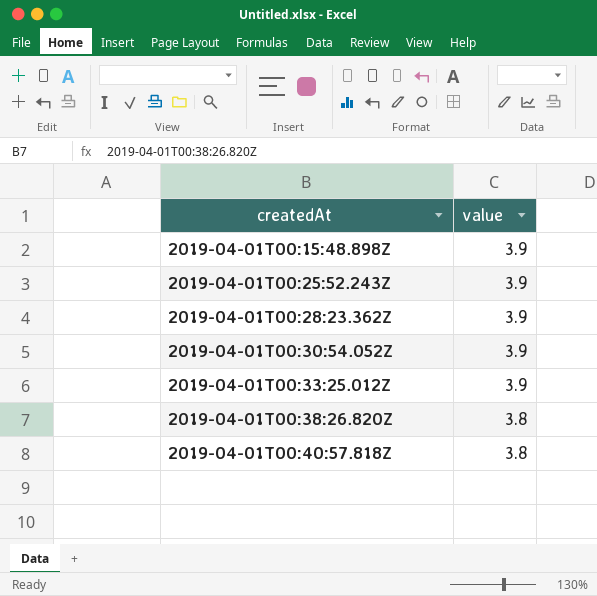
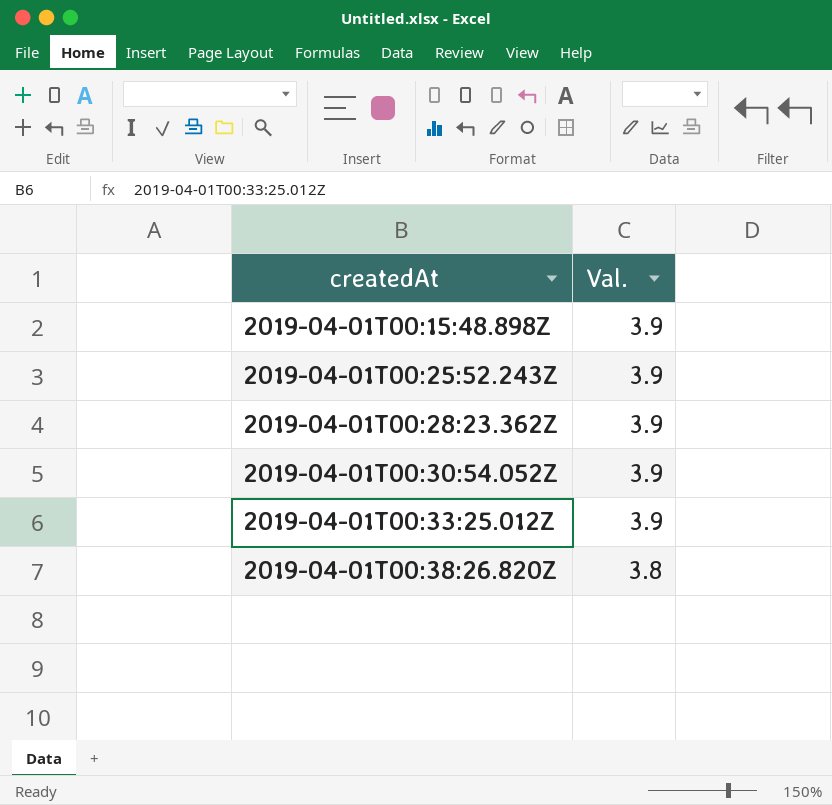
column name: value -> Val.
row 2019-04-01T00:40:57.818Z: 3.8 -> none

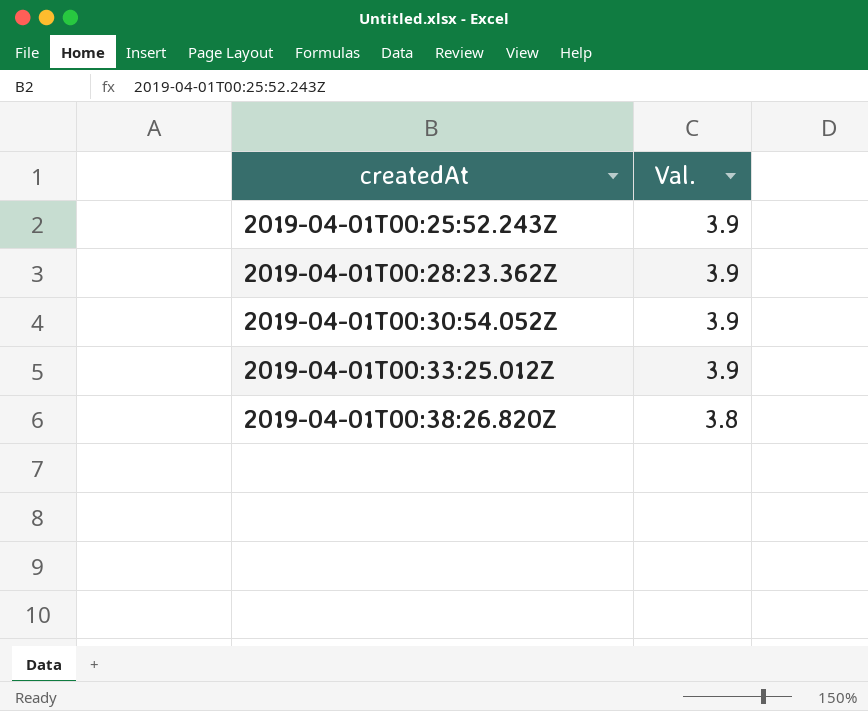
row 2019-04-01T00:15:48.898Z: 3.9 -> none

